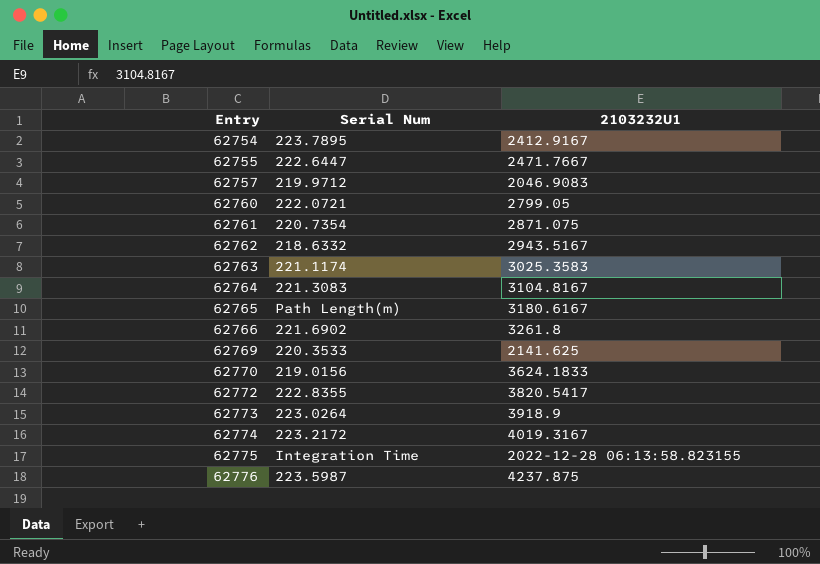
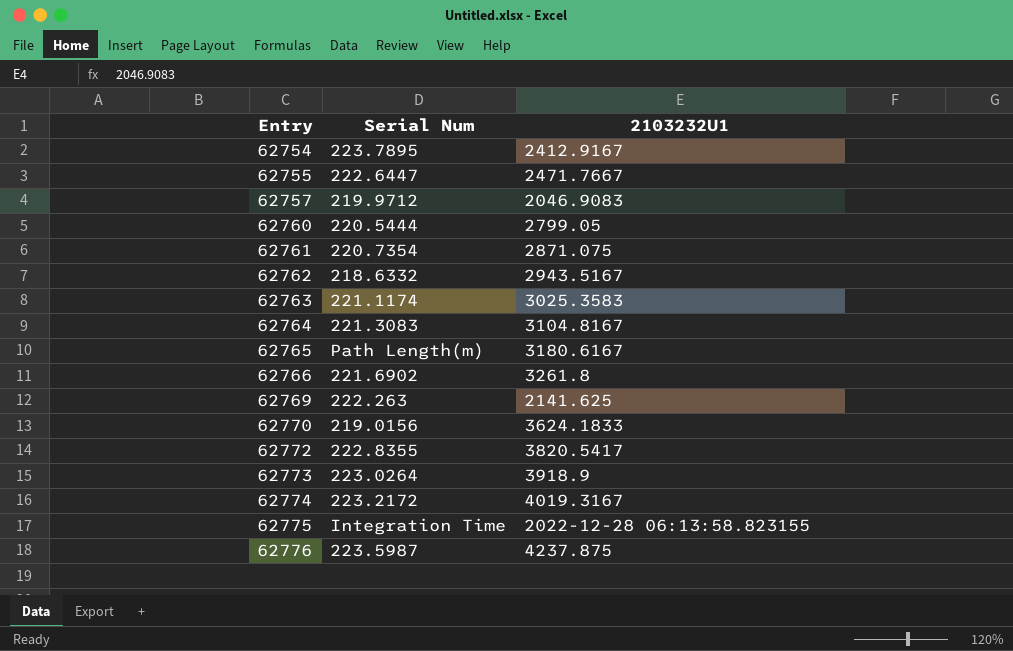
62760 | Serial Num: 222.0721 -> 220.5444
62769 | Serial Num: 220.3533 -> 222.263

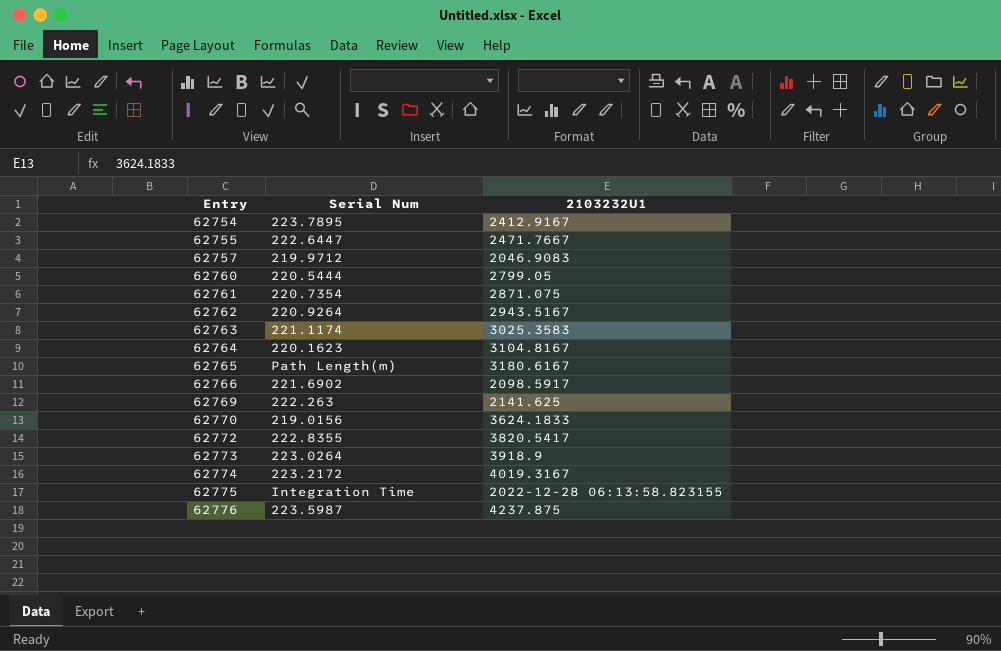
62762 | Serial Num: 218.6332 -> 220.9264
62764 | Serial Num: 221.3083 -> 220.1623
62766 | 2103232U1: 3261.8 -> 2098.5917

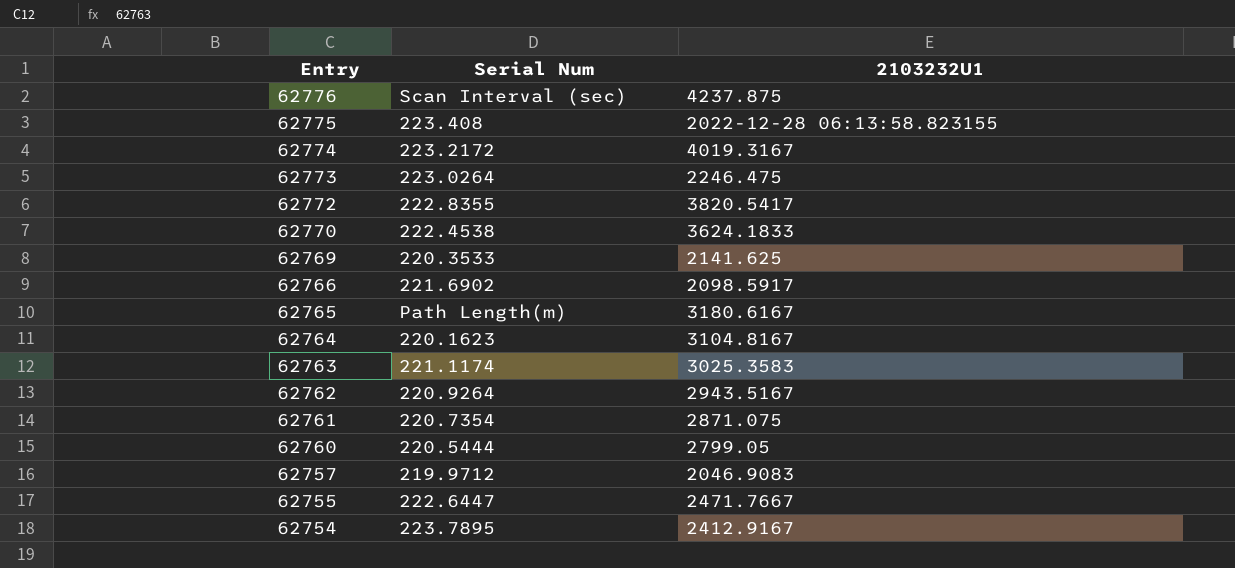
row order: Entry ascending -> Entry descending
62776 | Serial Num: 223.5987 -> Scan Interval (sec)
62775 | Serial Num: Integration Time -> 223.408
62773 | 2103232U1: 3918.9 -> 2246.475
62770 | Serial Num: 219.0156 -> 222.4538
62769 | Serial Num: 222.263 -> 220.3533

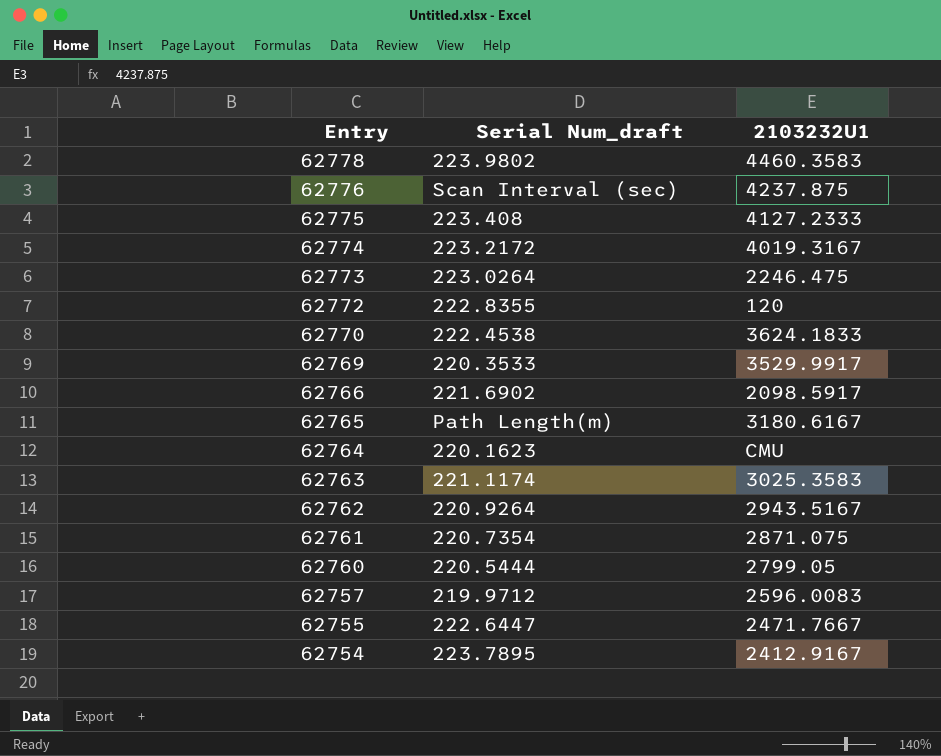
column name: Serial Num -> Serial Num_draft
row 62778: none -> 223.9802 | 4460.3583
62775 | 2103232U1: 2022-12-28 06:13:58.823155 -> 4127.2333
62772 | 2103232U1: 3820.5417 -> 120
62769 | 2103232U1: 2141.625 -> 3529.9917
62764 | 2103232U1: 3104.8167 -> CMU
62757 | 2103232U1: 2046.9083 -> 2596.0083

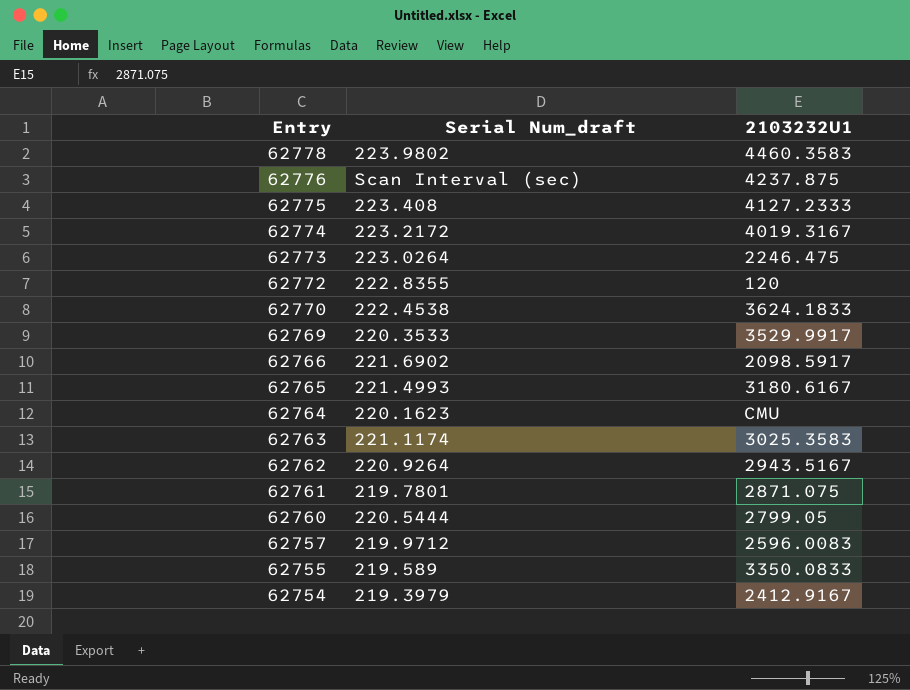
62765 | Serial Num_draft: Path Length(m) -> 221.4993
62761 | Serial Num_draft: 220.7354 -> 219.7801
62755 | Serial Num_draft: 222.6447 -> 219.589
62755 | 2103232U1: 2471.7667 -> 3350.0833
62754 | Serial Num_draft: 223.7895 -> 219.3979

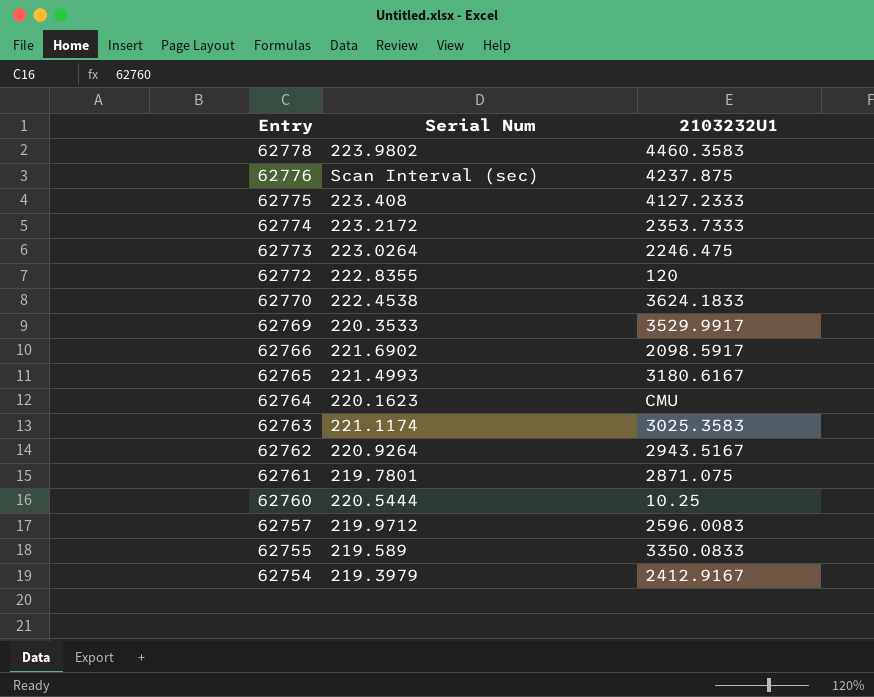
column name: Serial Num_draft -> Serial Num
62774 | 2103232U1: 4019.3167 -> 2353.7333
62760 | 2103232U1: 2799.05 -> 10.25

